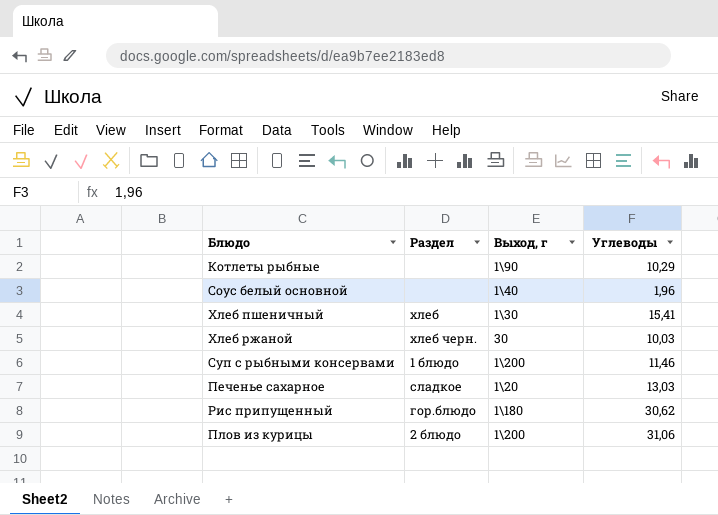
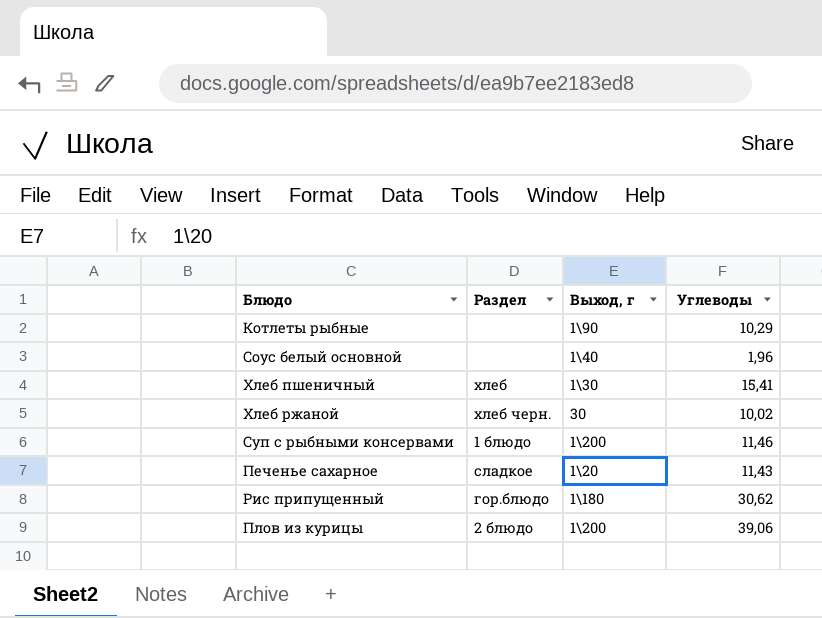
Хлеб ржаной | Углеводы: 10,03 -> 10,02
Печенье сахарное | Углеводы: 13,03 -> 11,43
Плов из курицы | Углеводы: 31,06 -> 39,06

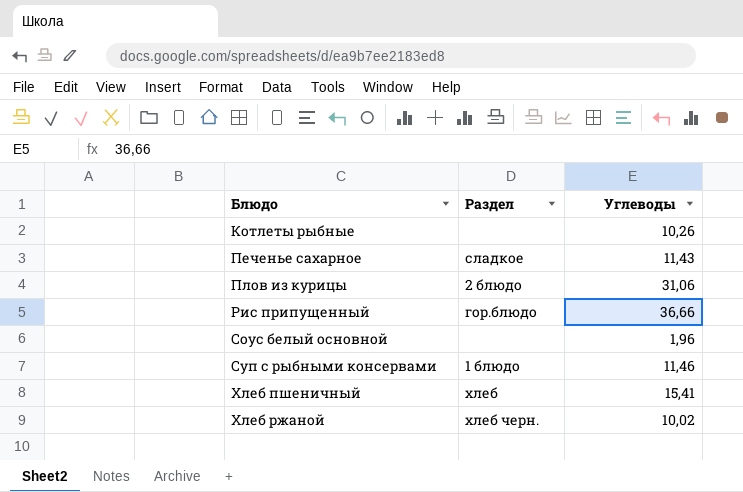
row order: none -> Блюдо ascending
column Выход, г | position: 3 -> none
Котлеты рыбные | Углеводы: 10,29 -> 10,26
Плов из курицы | Углеводы: 39,06 -> 31,06
Рис припущенный | Углеводы: 30,62 -> 36,66

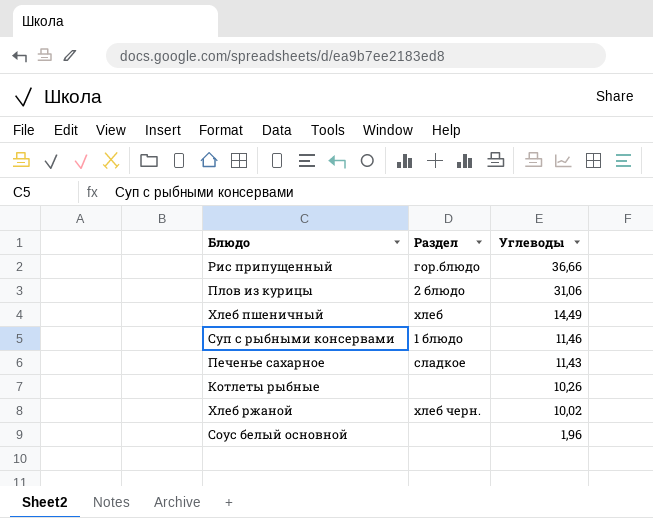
row order: Блюдо ascending -> Углеводы descending
Хлеб пшеничный | Углеводы: 15,41 -> 14,49

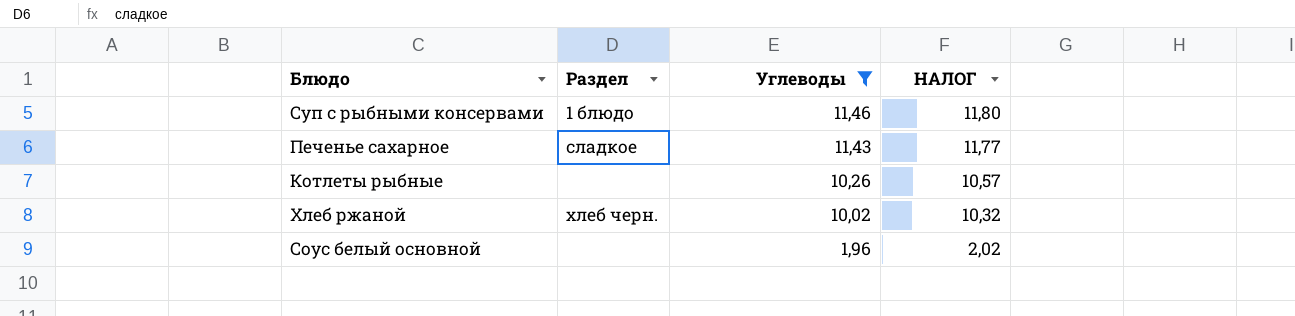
filter: none -> Углеводы <= 11,46
column НАЛОГ | formula: none -> [Углеводы] * 1,03

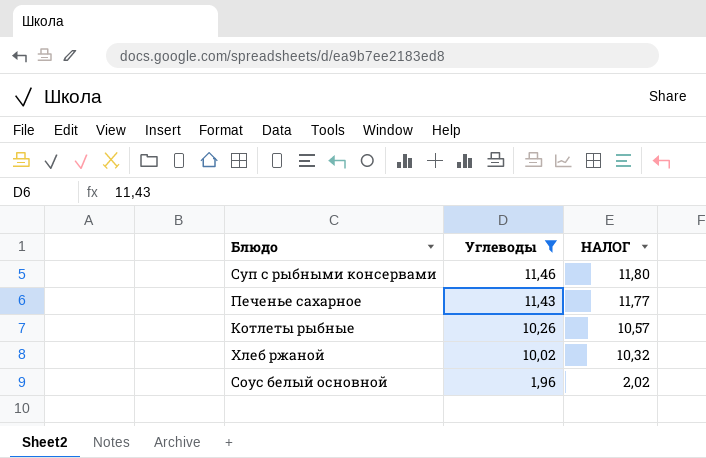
column Раздел | position: 2 -> none

